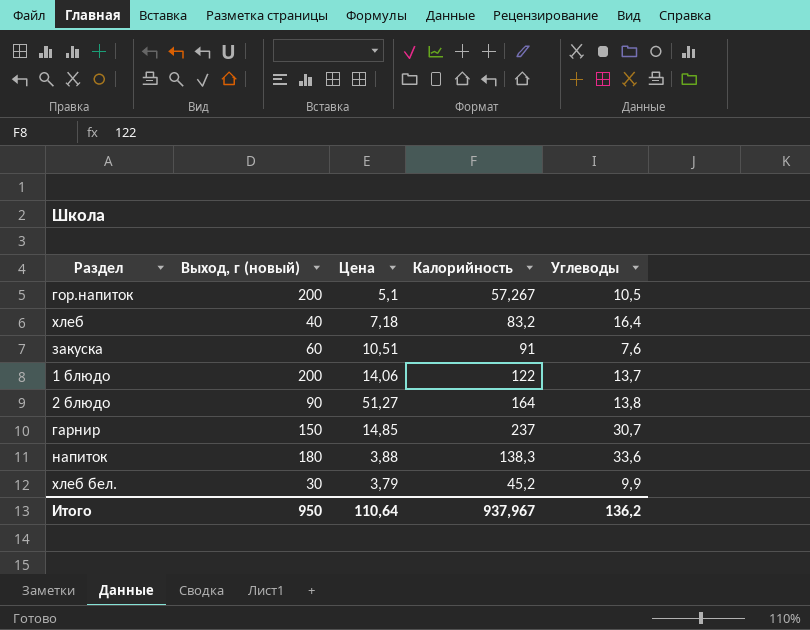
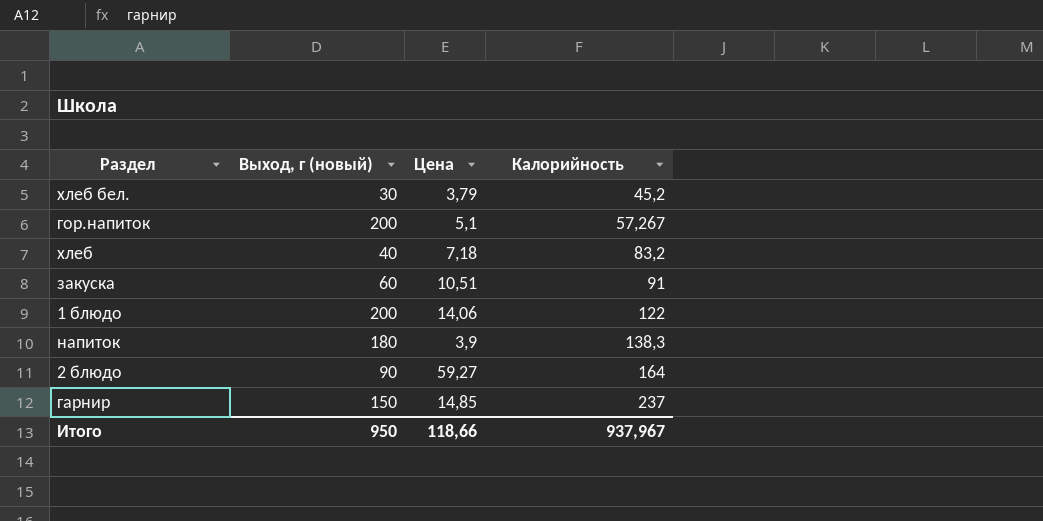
row order: none -> Калорийность ascending
column Углеводы | position: 5 -> none
напиток | Цена: 3,88 -> 3,9
2 блюдо | Цена: 51,27 -> 59,27
Итого | Цена: 110,64 -> 118,66

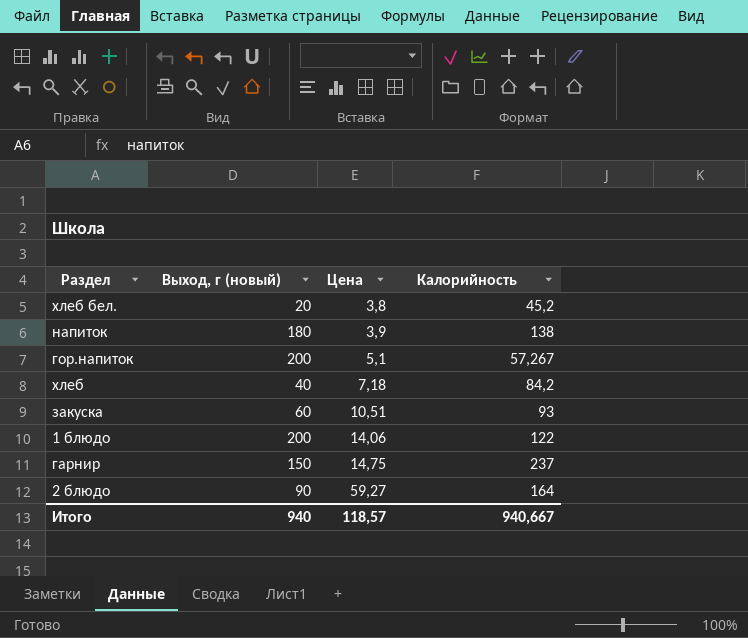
row order: Калорийность ascending -> Цена ascending
хлеб бел. | Выход, г (новый): 30 -> 20
хлеб бел. | Цена: 3,79 -> 3,8
напиток | Калорийность: 138,3 -> 138
хлеб | Калорийность: 83,2 -> 84,2
закуска | Калорийность: 91 -> 93
гарнир | Цена: 14,85 -> 14,75
Итого | Выход, г (новый): 950 -> 940
Итого | Цена: 118,66 -> 118,57
Итого | Калорийность: 937,967 -> 940,667

